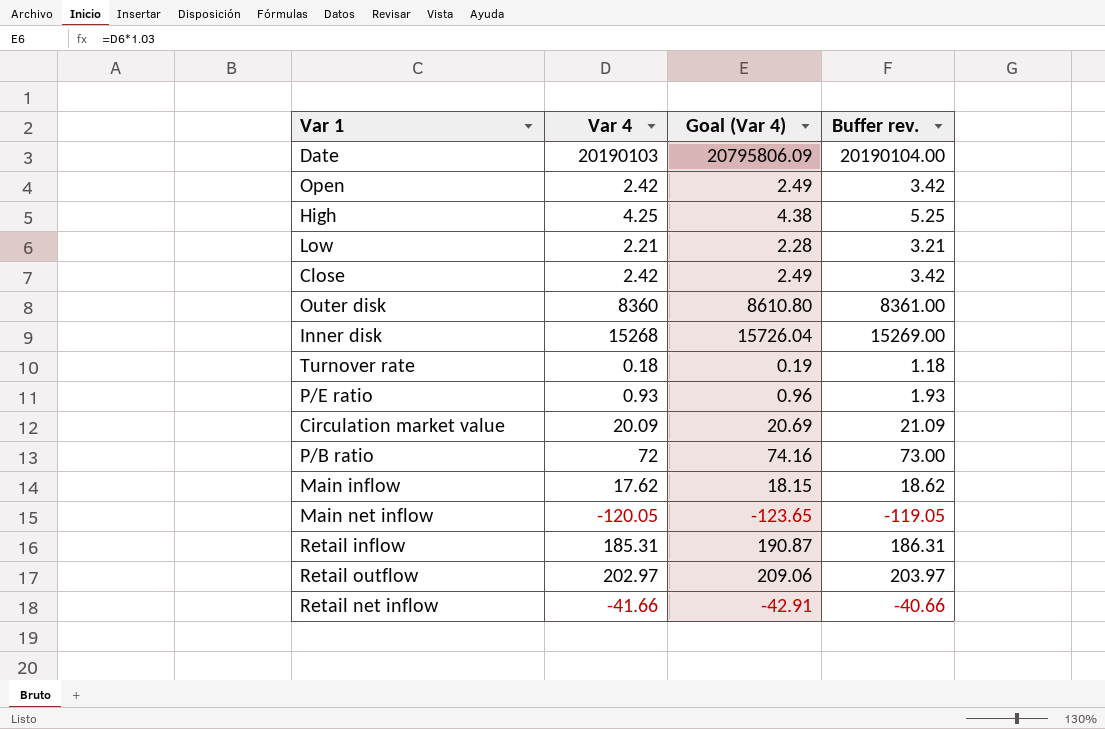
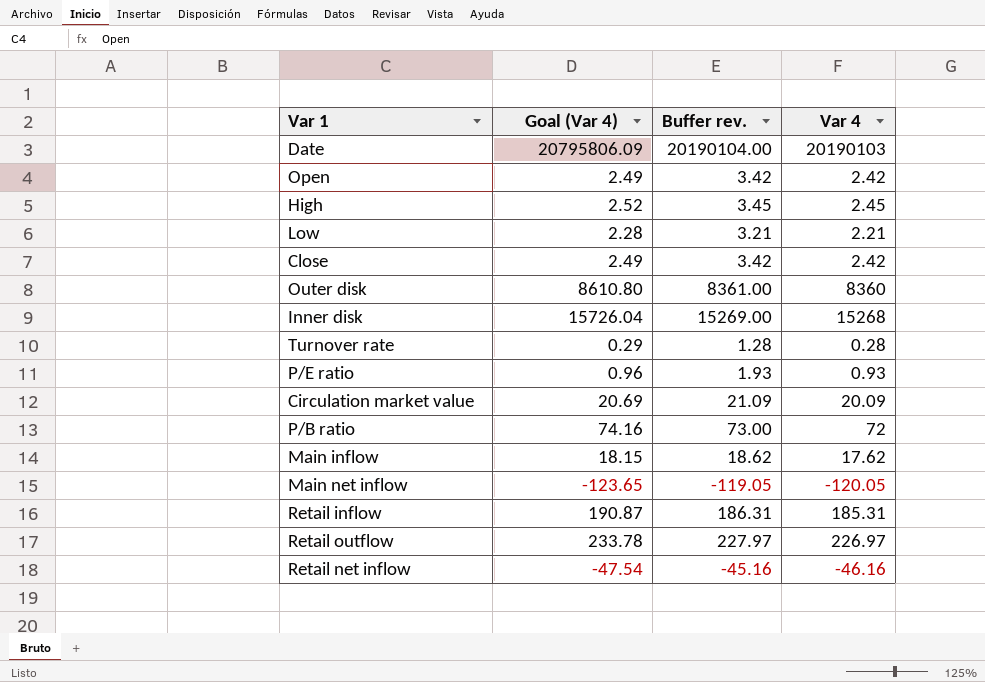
column Var 4 | position: 2 -> 4
High | Goal (Var 4): 4.38 -> 2.52
High | Buffer rev.: 5.25 -> 3.45
High | Var 4: 4.25 -> 2.45
Turnover rate | Goal (Var 4): 0.19 -> 0.29
Turnover rate | Buffer rev.: 1.18 -> 1.28
Turnover rate | Var 4: 0.18 -> 0.28
Retail outflow | Goal (Var 4): 209.06 -> 233.78
Retail outflow | Buffer rev.: 203.97 -> 227.97
Retail outflow | Var 4: 202.97 -> 226.97
Retail net inflow | Goal (Var 4): -42.91 -> -47.54
Retail net inflow | Buffer rev.: -40.66 -> -45.16
Retail net inflow | Var 4: -41.66 -> -46.16

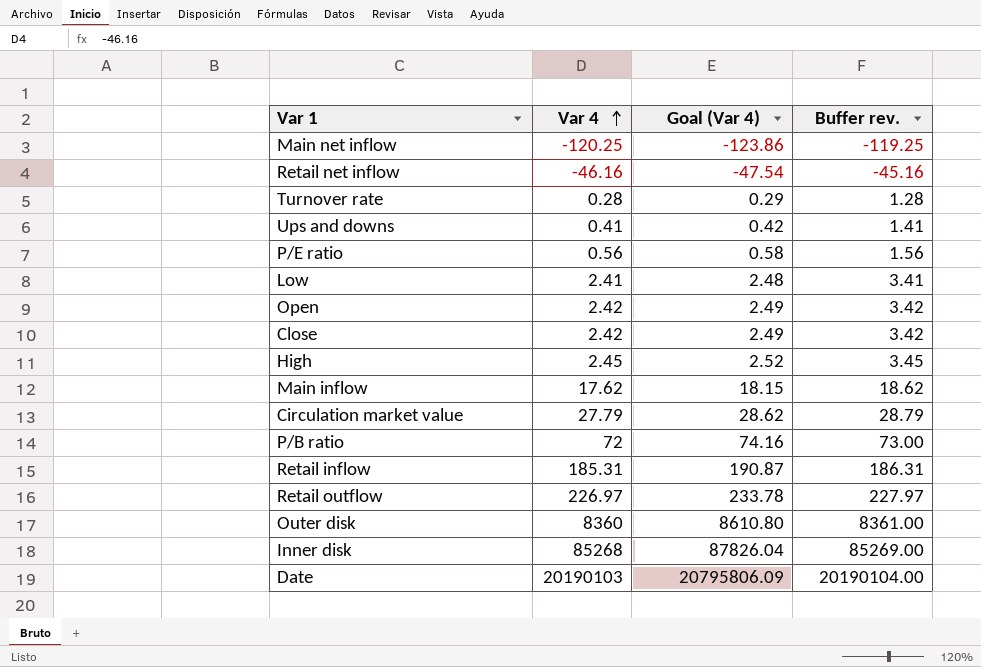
row order: none -> Var 4 ascending
column Var 4 | position: 4 -> 2
Main net inflow | Var 4: -120.05 -> -120.25
Main net inflow | Goal (Var 4): -123.65 -> -123.86
Main net inflow | Buffer rev.: -119.05 -> -119.25
row Ups and downs: none -> 0.41 | 0.42 | 1.41
P/E ratio | Var 4: 0.93 -> 0.56
P/E ratio | Goal (Var 4): 0.96 -> 0.58
P/E ratio | Buffer rev.: 1.93 -> 1.56
Low | Var 4: 2.21 -> 2.41
Low | Goal (Var 4): 2.28 -> 2.48
Low | Buffer rev.: 3.21 -> 3.41
Circulation market value | Var 4: 20.09 -> 27.79
Circulation market value | Goal (Var 4): 20.69 -> 28.62
Circulation market value | Buffer rev.: 21.09 -> 28.79
Inner disk | Var 4: 15268 -> 85268
Inner disk | Goal (Var 4): 15726.04 -> 87826.04
Inner disk | Buffer rev.: 15269.00 -> 85269.00

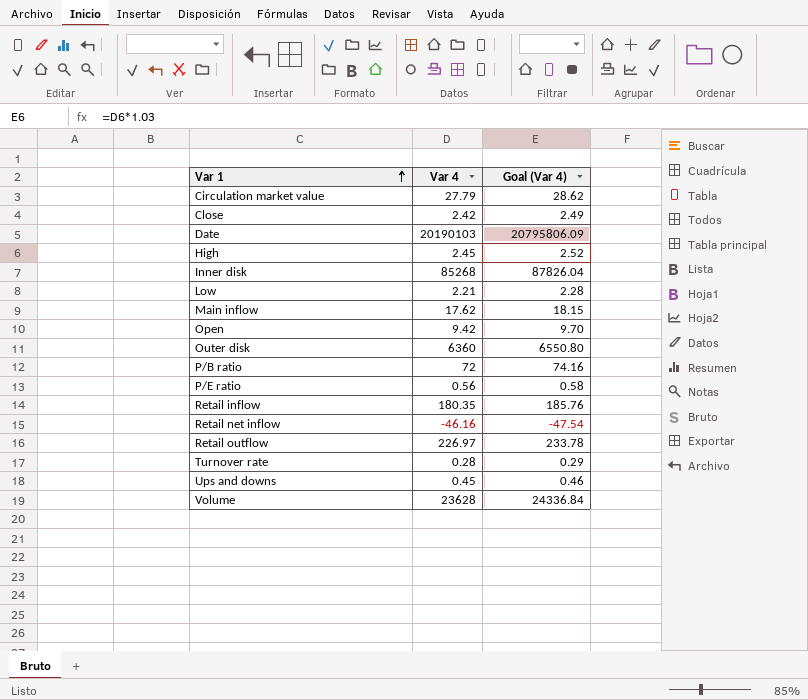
row order: Var 4 ascending -> Var 1 ascending
column Buffer rev. | formula: [Var 4] + 1 -> none
row Main net inflow: -120.25 | -123.86 | -119.25 -> none
Low | Var 4: 2.41 -> 2.21
Low | Goal (Var 4): 2.48 -> 2.28
Open | Var 4: 2.42 -> 9.42
Open | Goal (Var 4): 2.49 -> 9.70
Outer disk | Var 4: 8360 -> 6360
Outer disk | Goal (Var 4): 8610.80 -> 6550.80
Retail inflow | Var 4: 185.31 -> 180.35
Retail inflow | Goal (Var 4): 190.87 -> 185.76
Ups and downs | Var 4: 0.41 -> 0.45
Ups and downs | Goal (Var 4): 0.42 -> 0.46
row Volume: none -> 23628 | 24336.84

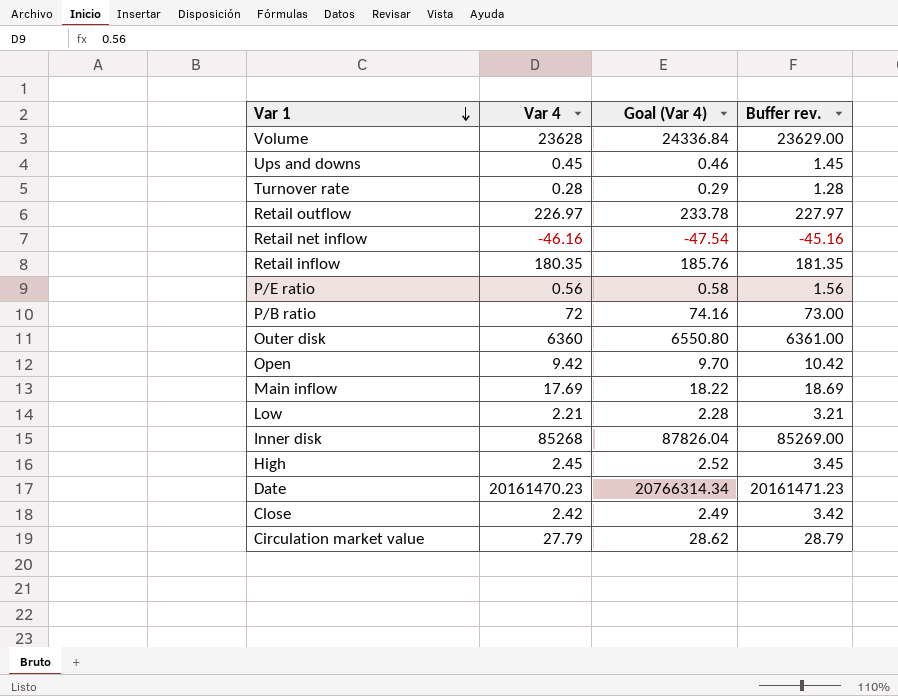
row order: Var 1 ascending -> Var 1 descending
column Buffer rev. | formula: none -> [Var 4] + 1
Main inflow | Var 4: 17.62 -> 17.69
Main inflow | Goal (Var 4): 18.15 -> 18.22
Date | Var 4: 20190103 -> 20161470.23
Date | Goal (Var 4): 20795806.09 -> 20766314.34

